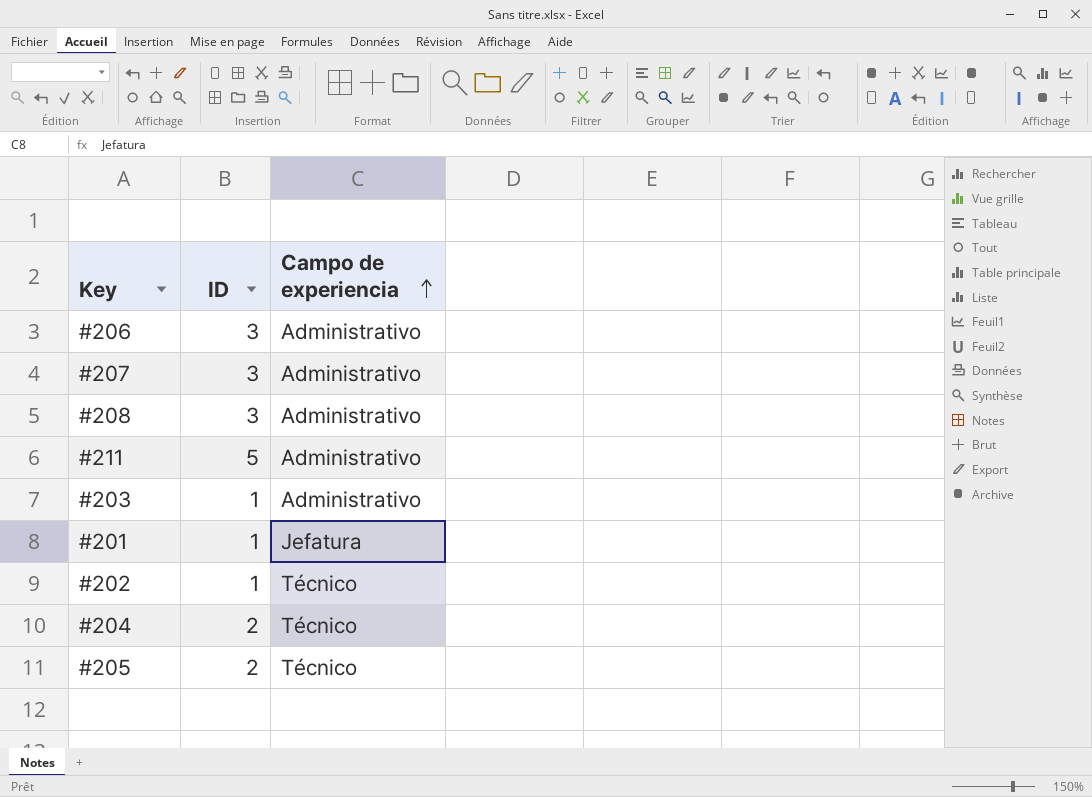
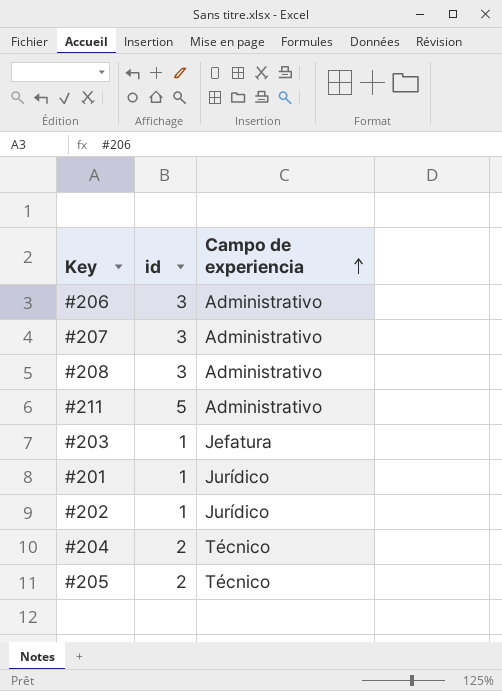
column name: ID -> id
#203 | Campo de experiencia: Administrativo -> Jefatura
#201 | Campo de experiencia: Jefatura -> Jurídico
#202 | Campo de experiencia: Técnico -> Jurídico

